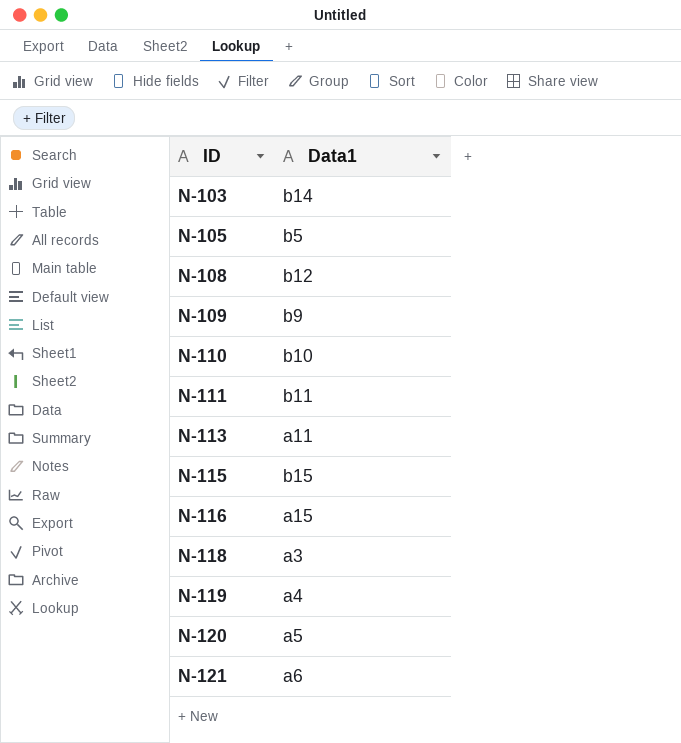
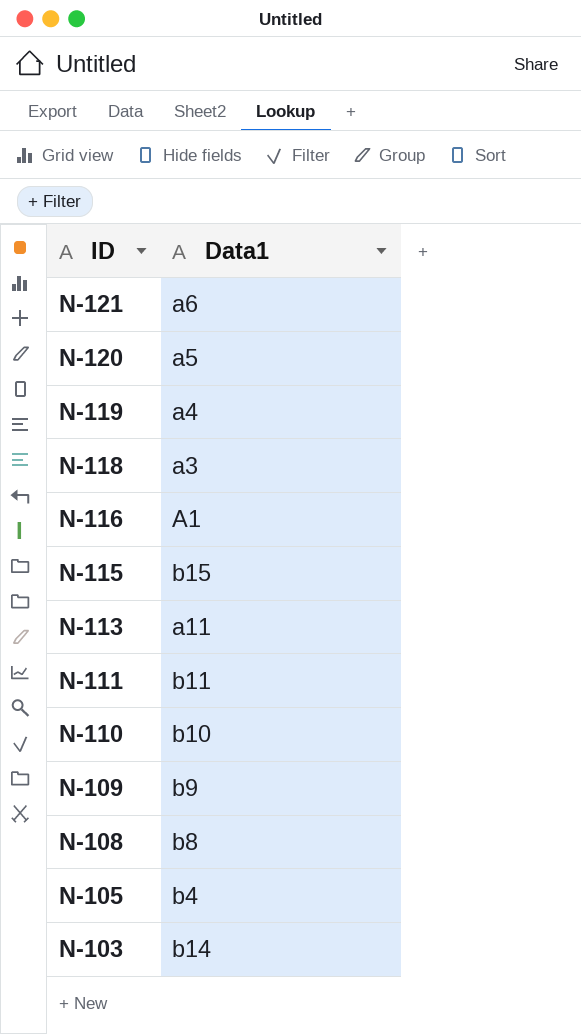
row order: ID ascending -> ID descending
N-116 | Data1: a15 -> A1
N-108 | Data1: b12 -> b8
N-105 | Data1: b5 -> b4

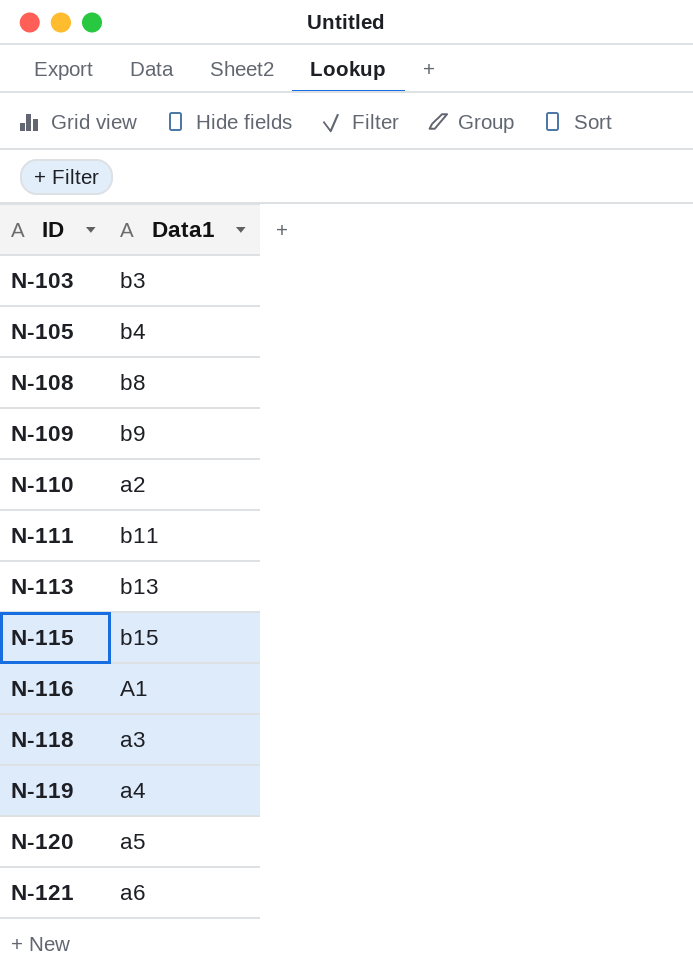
row order: ID descending -> ID ascending
N-103 | Data1: b14 -> b3
N-110 | Data1: b10 -> a2
N-113 | Data1: a11 -> b13

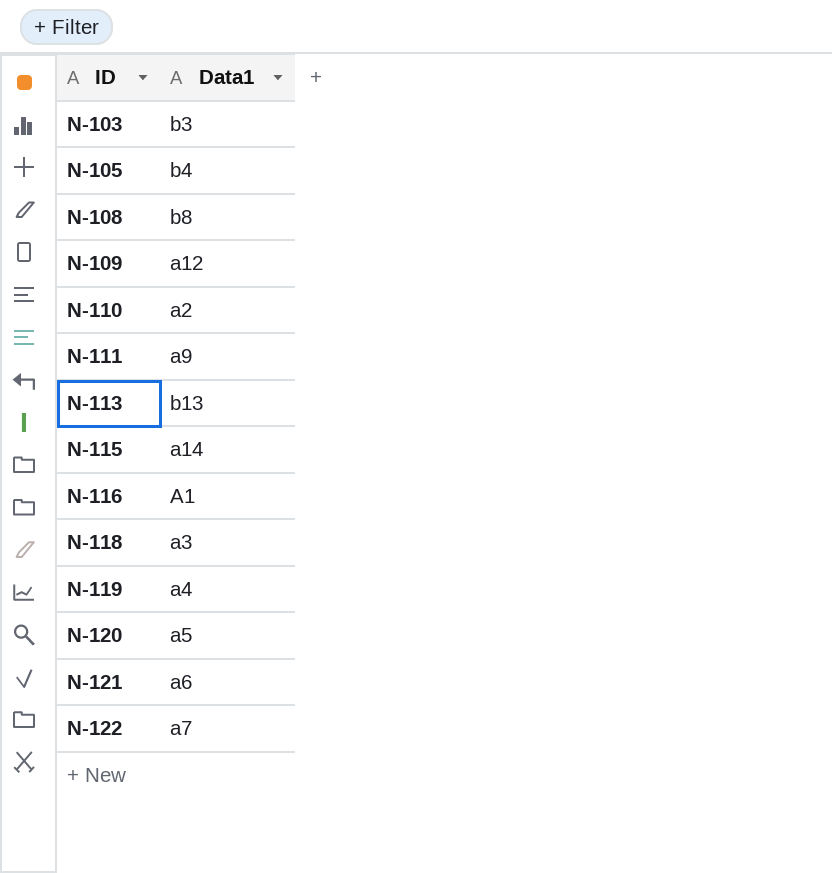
N-109 | Data1: b9 -> a12
N-111 | Data1: b11 -> a9
N-115 | Data1: b15 -> a14
row N-122: none -> a7

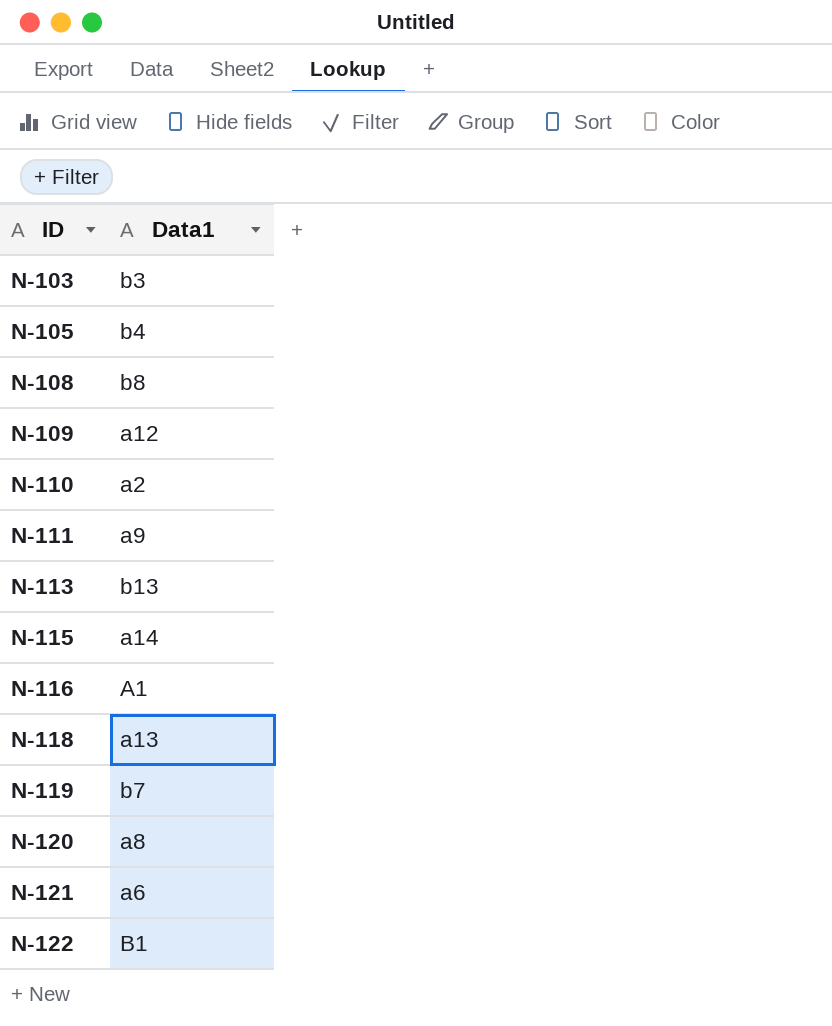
N-118 | Data1: a3 -> a13
N-119 | Data1: a4 -> b7
N-120 | Data1: a5 -> a8
N-122 | Data1: a7 -> B1

